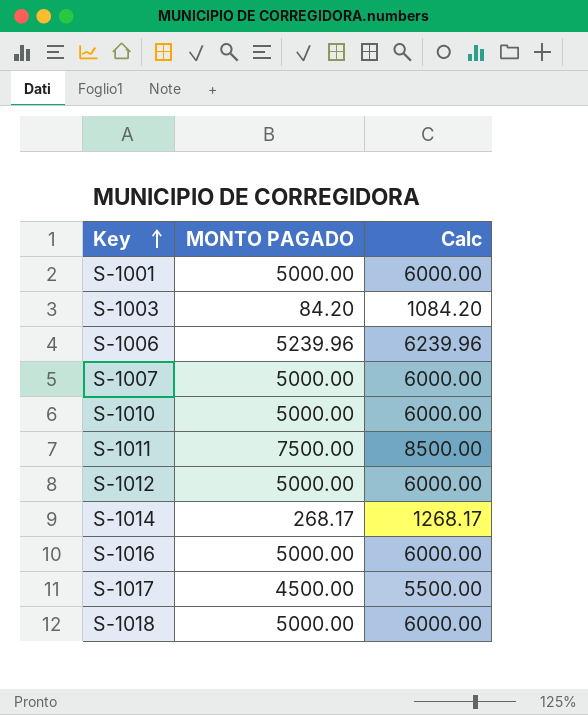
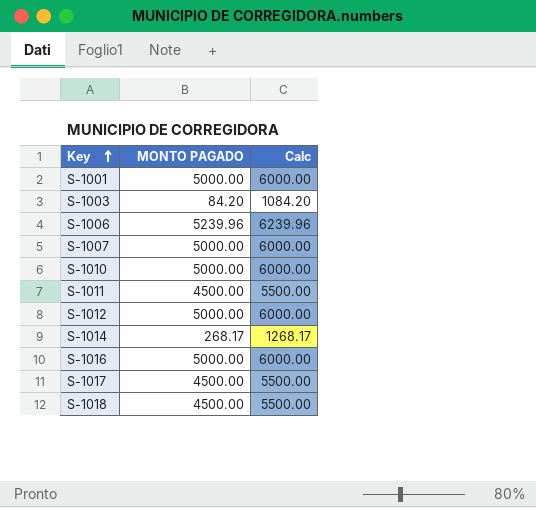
S-1011 | MONTO PAGADO: 7500.00 -> 4500.00
S-1011 | Calc: 8500.00 -> 5500.00
S-1018 | MONTO PAGADO: 5000.00 -> 4500.00
S-1018 | Calc: 6000.00 -> 5500.00

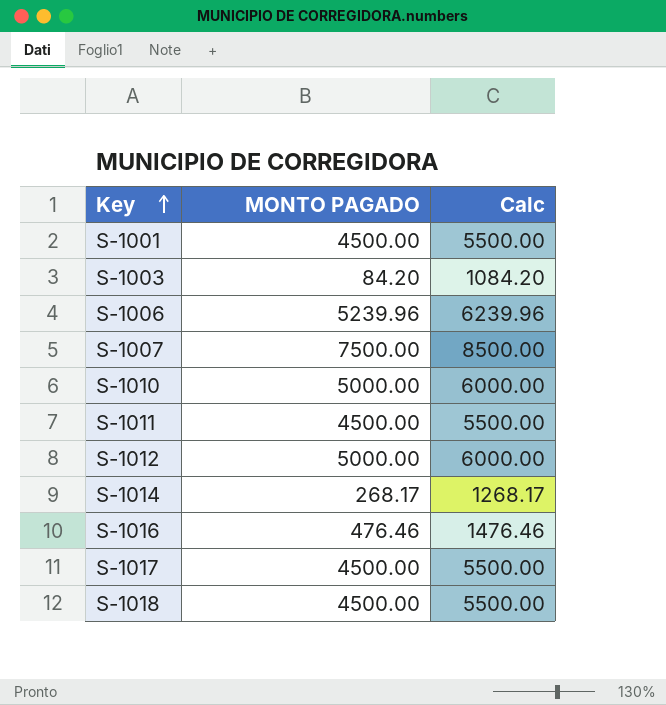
S-1001 | MONTO PAGADO: 5000.00 -> 4500.00
S-1001 | Calc: 6000.00 -> 5500.00
S-1007 | MONTO PAGADO: 5000.00 -> 7500.00
S-1007 | Calc: 6000.00 -> 8500.00
S-1016 | MONTO PAGADO: 5000.00 -> 476.46
S-1016 | Calc: 6000.00 -> 1476.46

